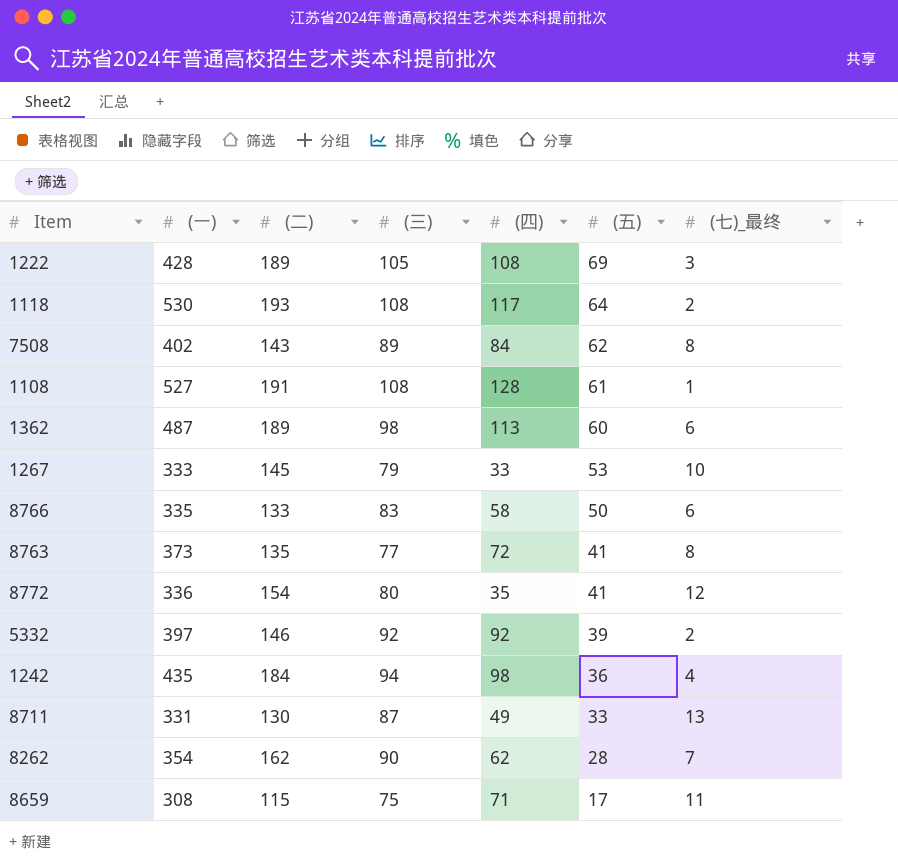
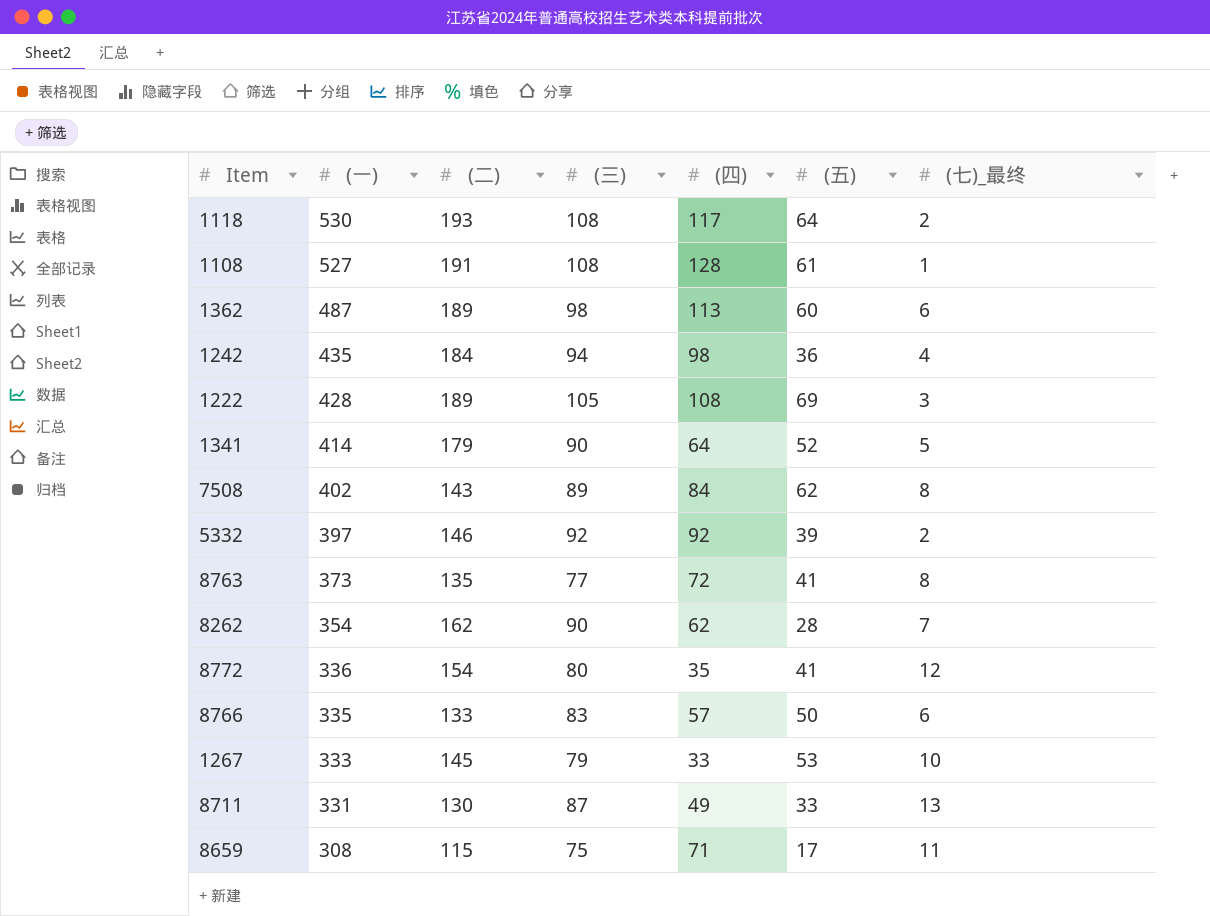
row order: (五) descending -> (一) descending
row 1341: none -> 414 | 179 | 90 | 64 | 52 | 5
8766 | (四): 58 -> 57

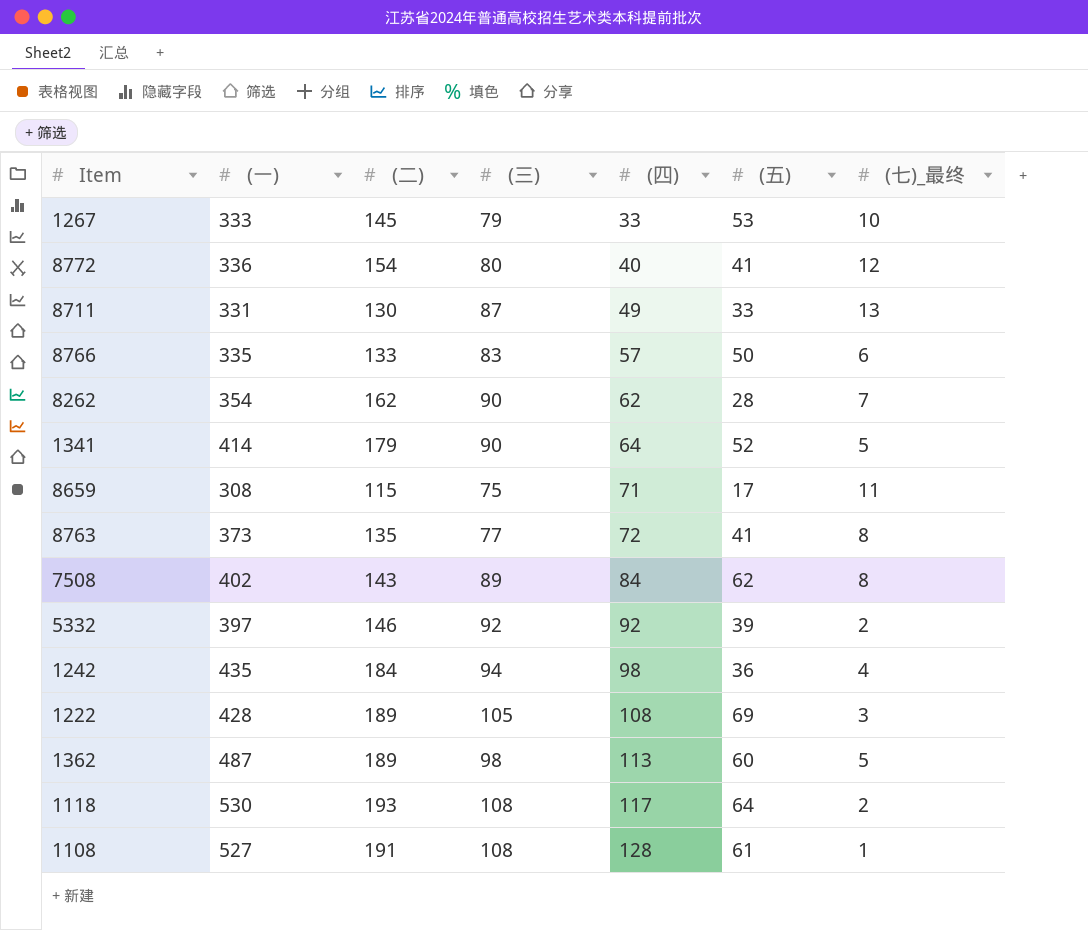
row order: (一) descending -> (四) ascending
8772 | (四): 35 -> 40
1362 | (七)_最终: 6 -> 5

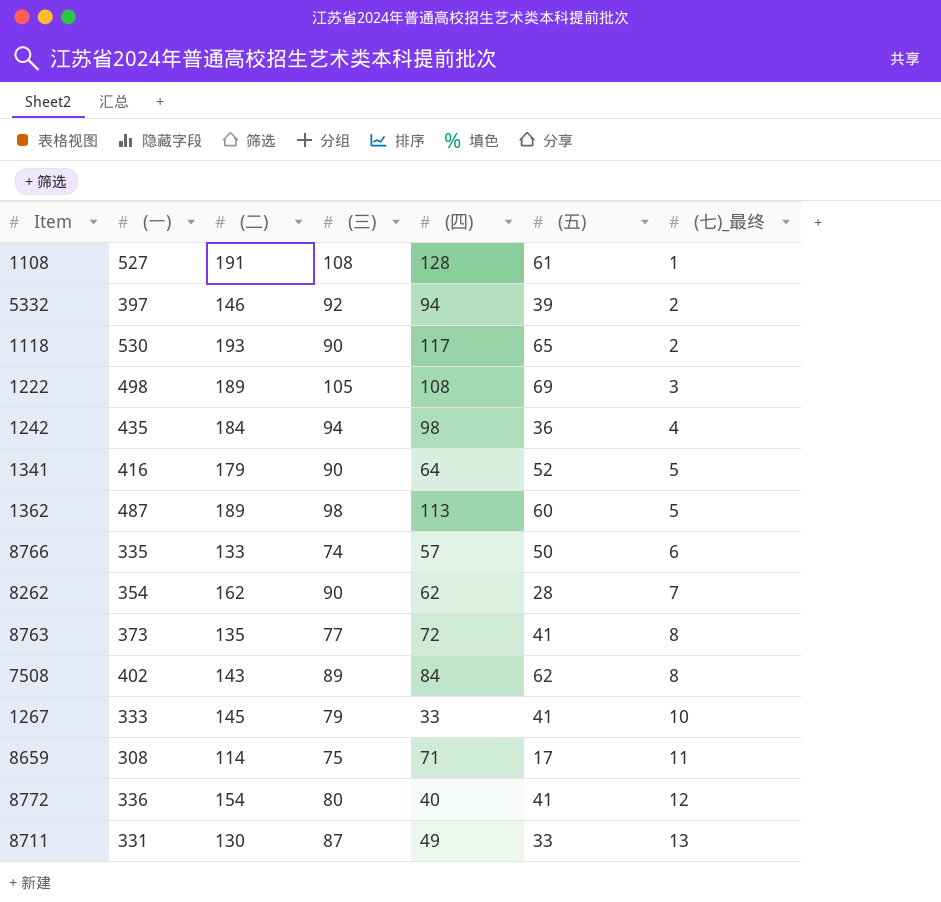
row order: (四) ascending -> (七)_最终 ascending
5332 | (四): 92 -> 94
1118 | (三): 108 -> 90
1118 | (五): 64 -> 65
1222 | (一): 428 -> 498
1341 | (一): 414 -> 416
8766 | (三): 83 -> 74
1267 | (五): 53 -> 41
8659 | (二): 115 -> 114

